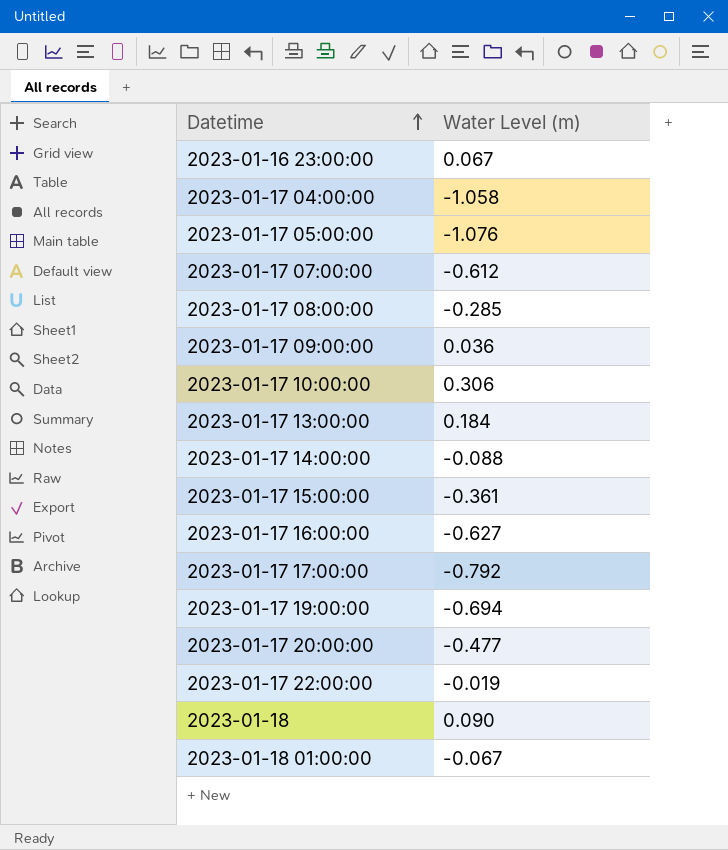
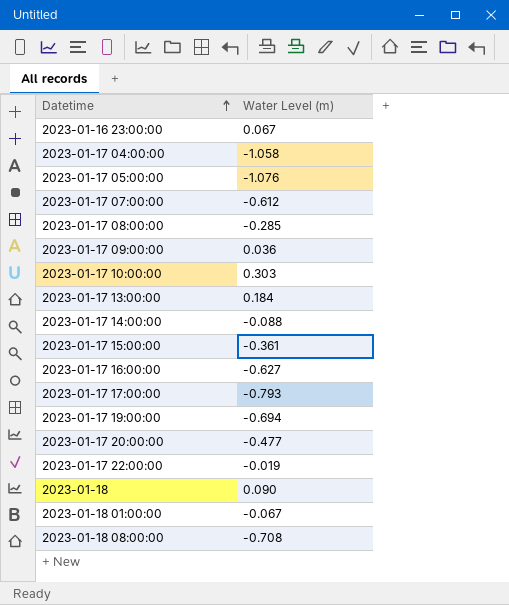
2023-01-17 10:00:00 | Water Level (m): 0.306 -> 0.303
2023-01-17 17:00:00 | Water Level (m): -0.792 -> -0.793
row 2023-01-18 08:00:00: none -> -0.708

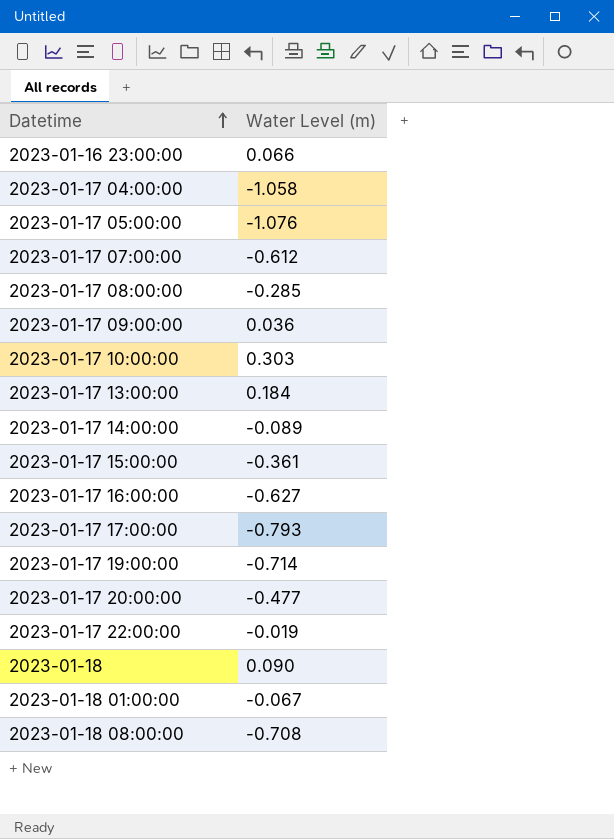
2023-01-16 23:00:00 | Water Level (m): 0.067 -> 0.066
2023-01-17 14:00:00 | Water Level (m): -0.088 -> -0.089
2023-01-17 19:00:00 | Water Level (m): -0.694 -> -0.714

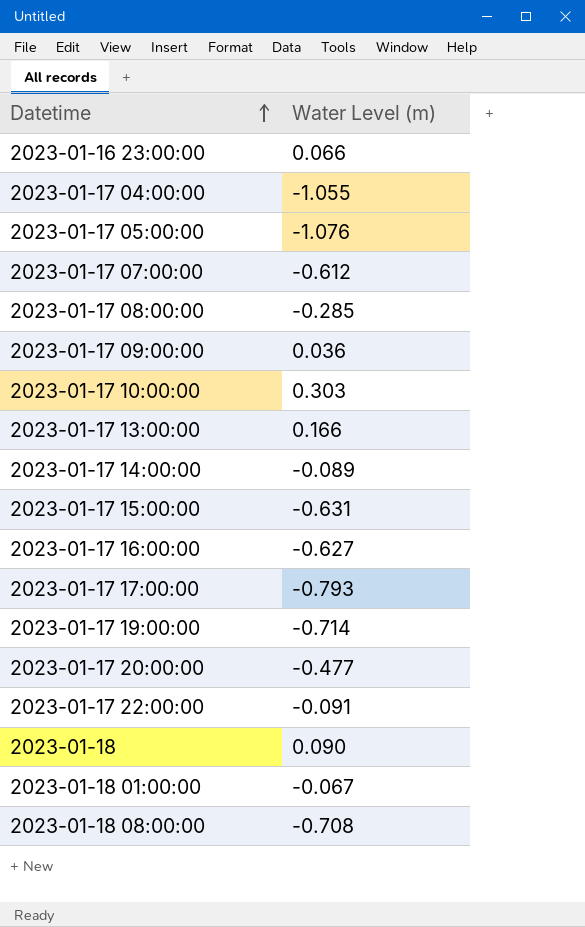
2023-01-17 04:00:00 | Water Level (m): -1.058 -> -1.055
2023-01-17 13:00:00 | Water Level (m): 0.184 -> 0.166
2023-01-17 15:00:00 | Water Level (m): -0.361 -> -0.631
2023-01-17 22:00:00 | Water Level (m): -0.019 -> -0.091

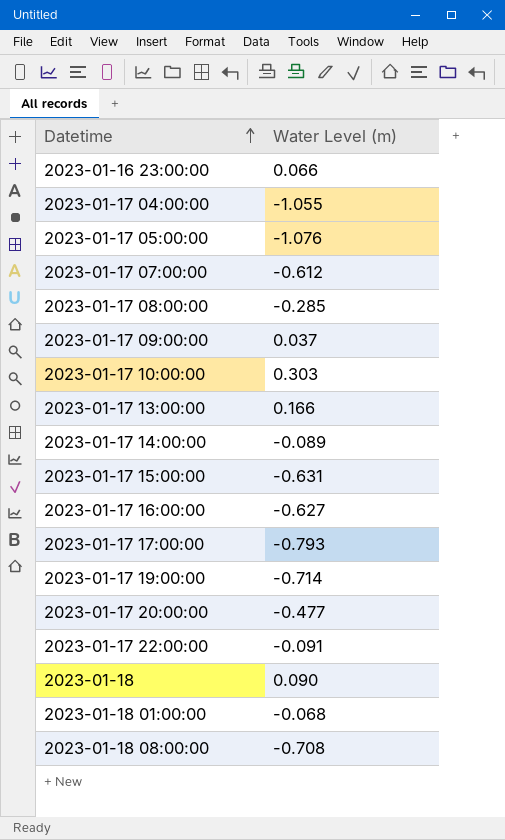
2023-01-17 09:00:00 | Water Level (m): 0.036 -> 0.037
2023-01-18 01:00:00 | Water Level (m): -0.067 -> -0.068

